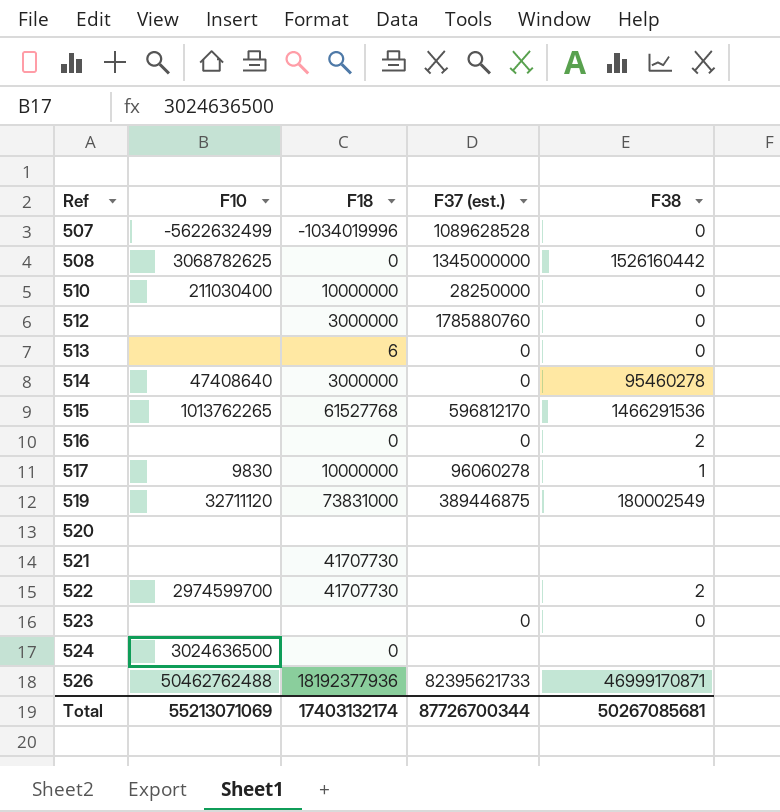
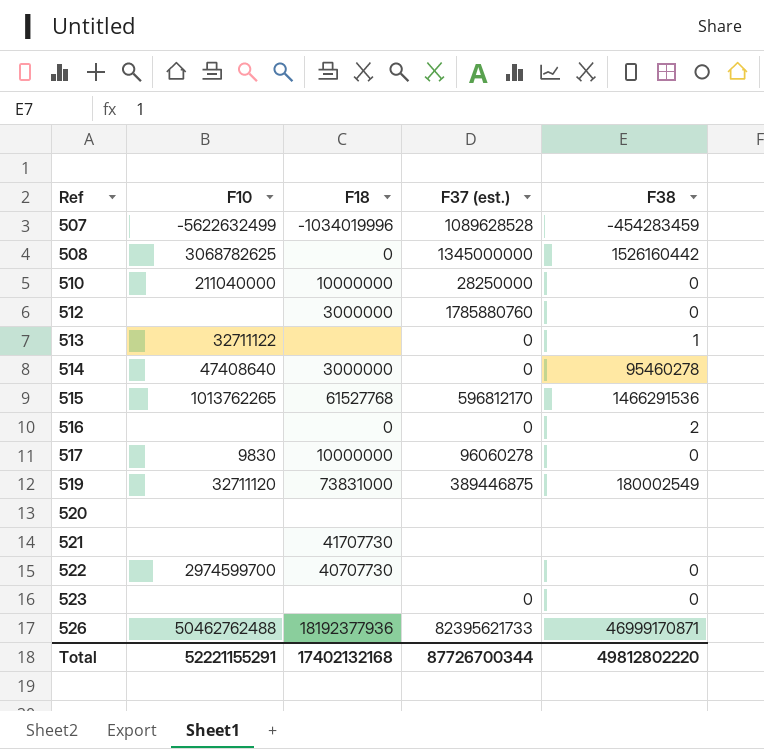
row 524: 3024636500 | 0 | none | none -> none
507 | F38: 0 -> -454283459
510 | F10: 211030400 -> 211040000
513 | F10: none -> 32711122
513 | F18: 6 -> none
513 | F38: 0 -> 1
517 | F38: 1 -> 0
522 | F18: 41707730 -> 40707730
522 | F38: 2 -> 0
Total | F10: 55213071069 -> 52221155291
Total | F18: 17403132174 -> 17402132168
Total | F38: 50267085681 -> 49812802220

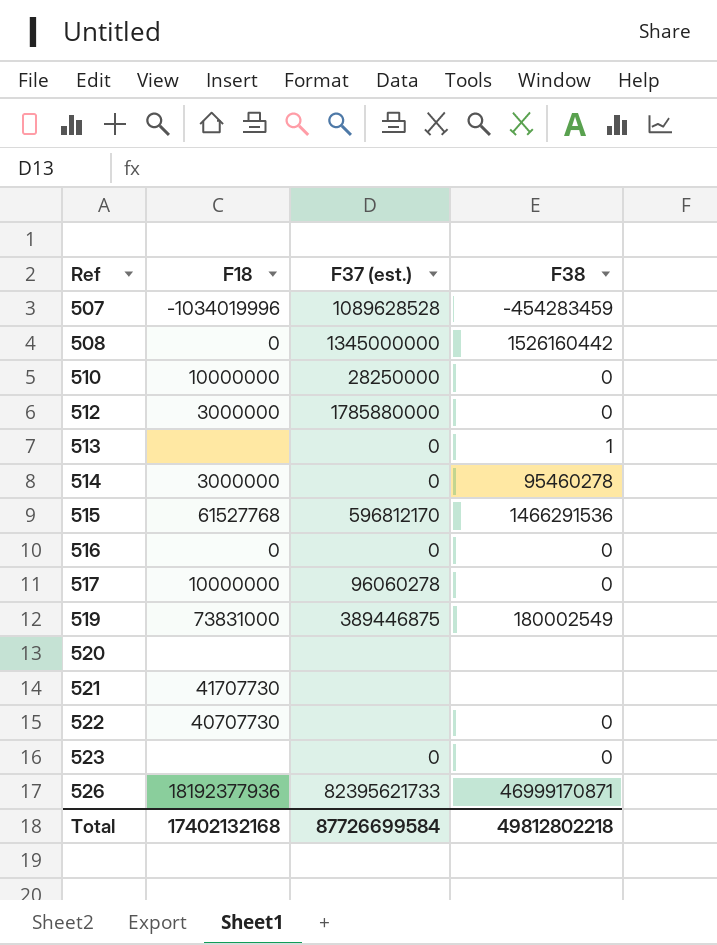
column F10 | position: 2 -> none
512 | F37 (est.): 1785880760 -> 1785880000
516 | F38: 2 -> 0
Total | F37 (est.): 87726700344 -> 87726699584
Total | F38: 49812802220 -> 49812802218

